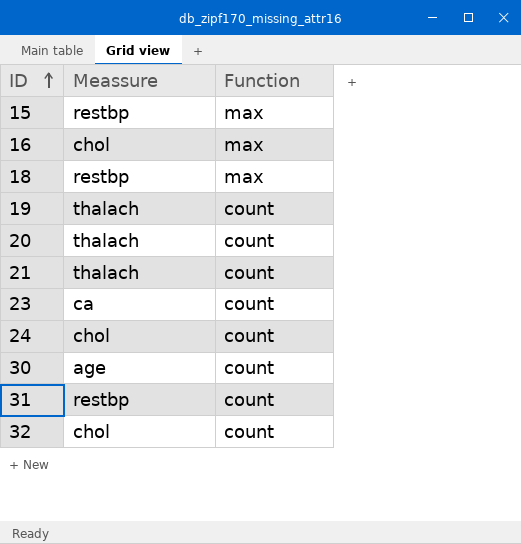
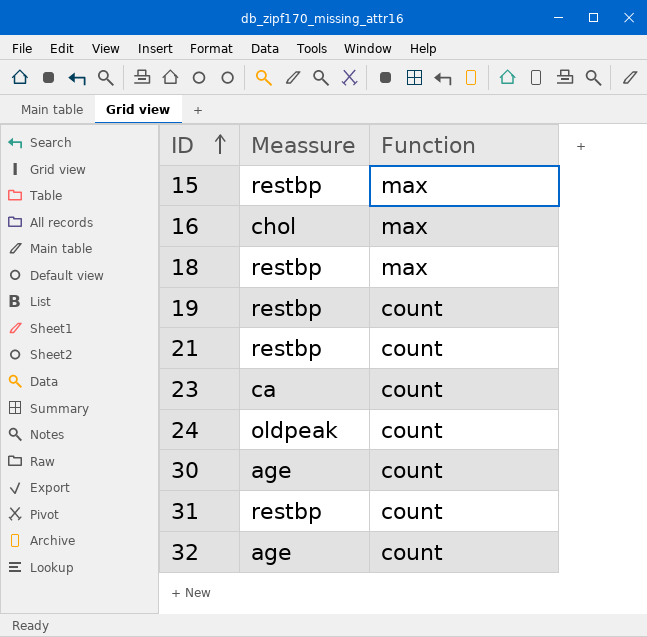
row 20: thalach | count -> none
19 | Meassure: thalach -> restbp
21 | Meassure: thalach -> restbp
24 | Meassure: chol -> oldpeak
32 | Meassure: chol -> age

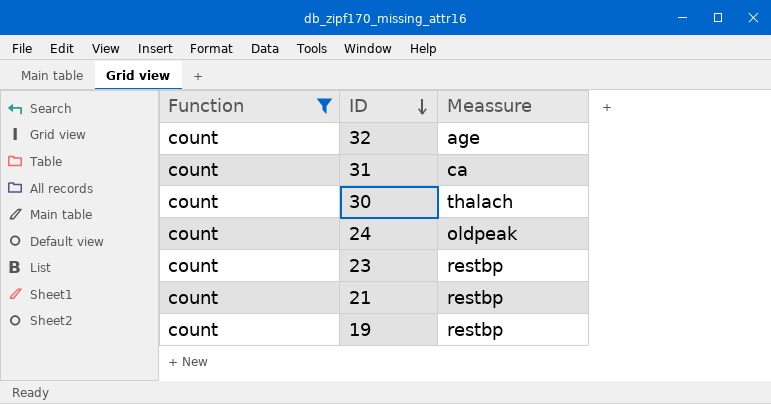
filter: none -> Function = count
row order: ID ascending -> ID descending
column Function | position: 3 -> 1
31 | Meassure: restbp -> ca
30 | Meassure: age -> thalach
23 | Meassure: ca -> restbp

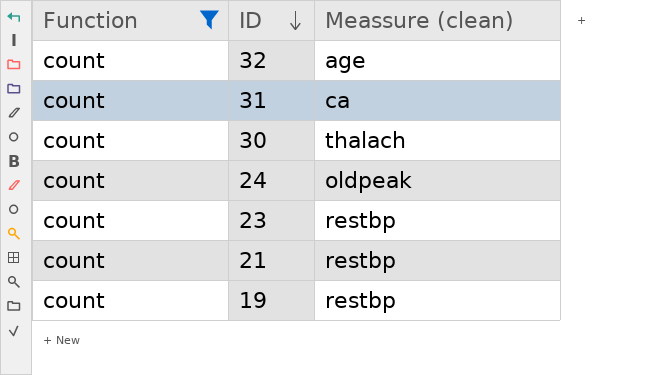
column name: Meassure -> Meassure (clean)

